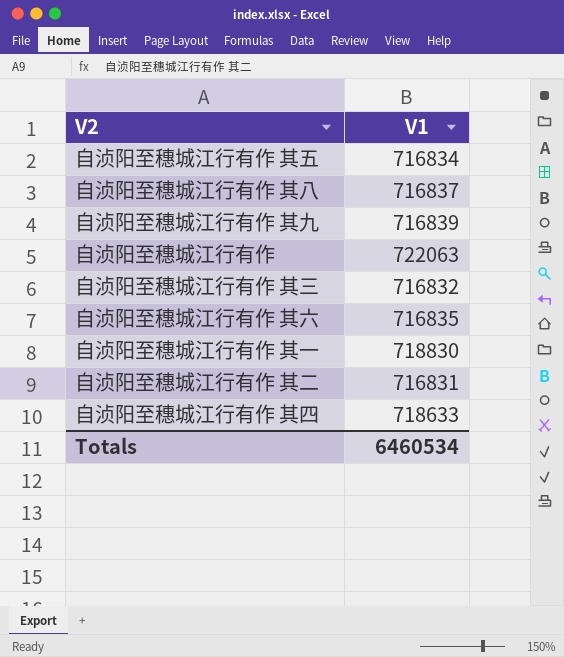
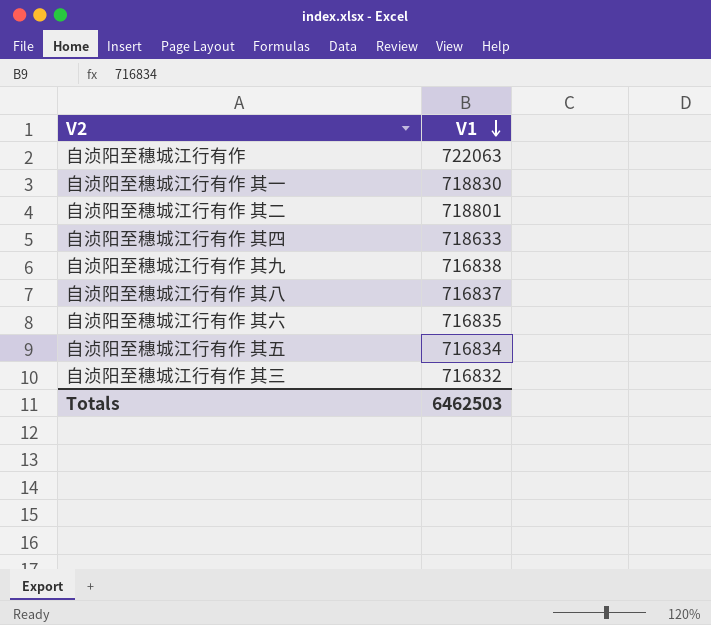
row order: none -> V1 descending
自浈阳至穗城江行有作 其二 | V1: 716831 -> 718801
自浈阳至穗城江行有作 其九 | V1: 716839 -> 716838
Totals | V1: 6460534 -> 6462503

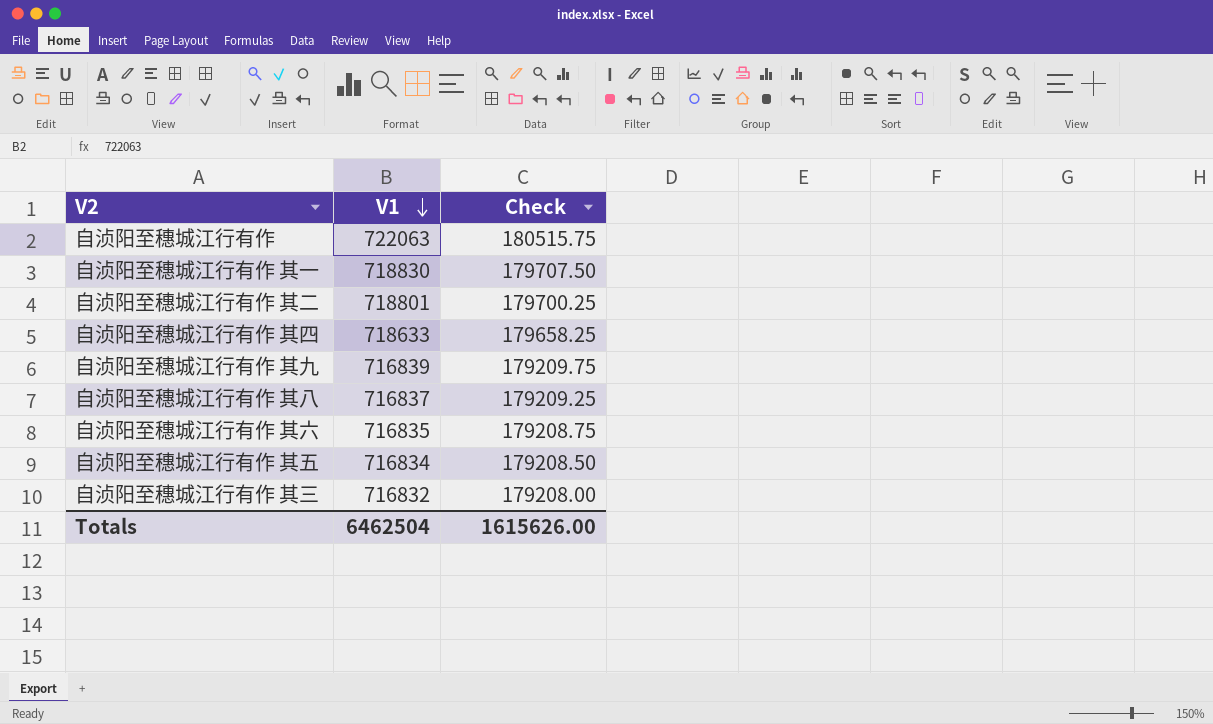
column Check | formula: none -> [V1] * 0.25
自浈阳至穗城江行有作 其九 | V1: 716838 -> 716839
Totals | V1: 6462503 -> 6462504

